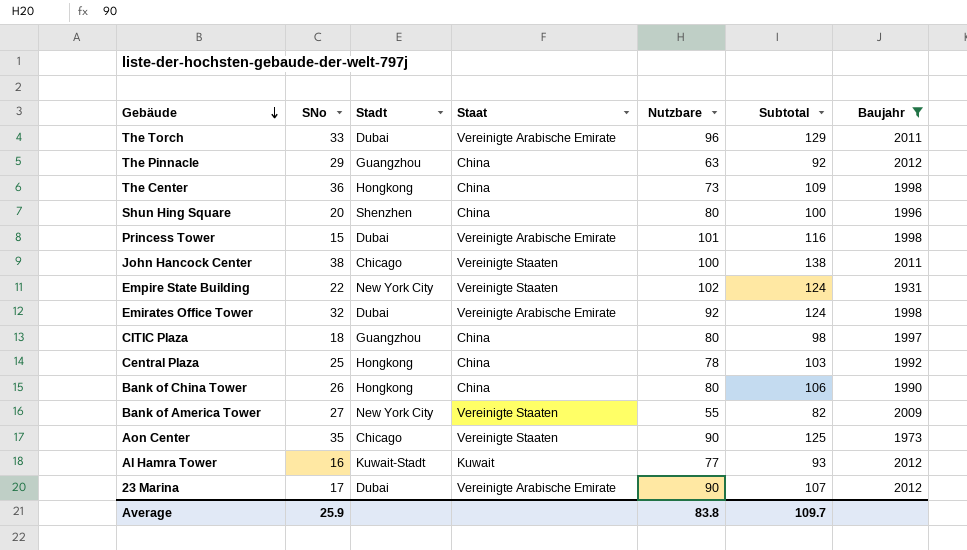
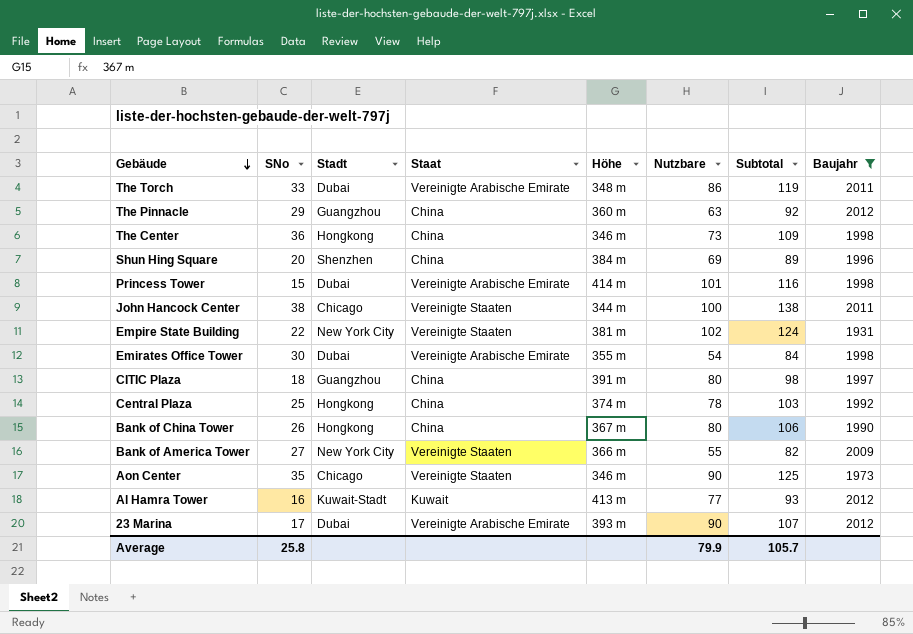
column Höhe | position: none -> 5
The Torch | Nutzbare: 96 -> 86
The Torch | Subtotal: 129 -> 119
Shun Hing Square | Nutzbare: 80 -> 69
Shun Hing Square | Subtotal: 100 -> 89
Emirates Office Tower | SNo: 32 -> 30
Emirates Office Tower | Nutzbare: 92 -> 54
Emirates Office Tower | Subtotal: 124 -> 84
Average | SNo: 25.9 -> 25.8
Average | Nutzbare: 83.8 -> 79.9
Average | Subtotal: 109.7 -> 105.7

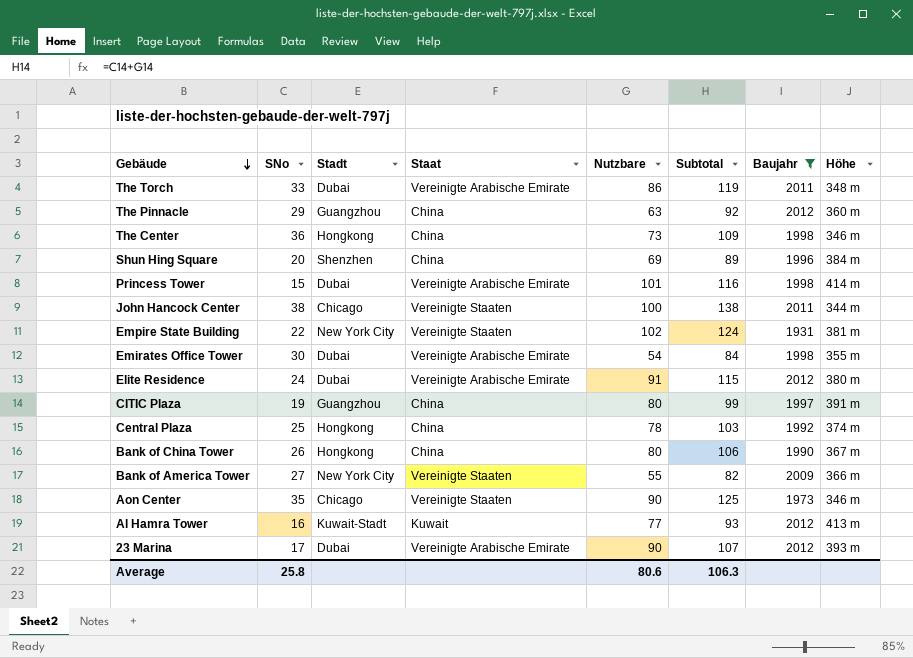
column Höhe | position: 5 -> 8
row Elite Residence: none -> 24 | Dubai | Vereinigte Arabische Emirate | 91 | 115 | 2012 | 380 m
CITIC Plaza | SNo: 18 -> 19
CITIC Plaza | Subtotal: 98 -> 99
Average | Nutzbare: 79.9 -> 80.6
Average | Subtotal: 105.7 -> 106.3

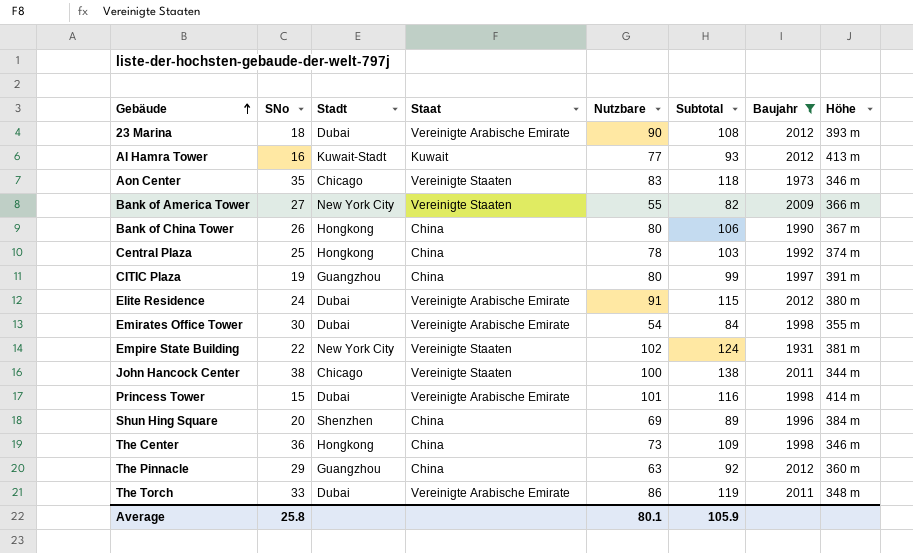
row order: Gebäude descending -> Gebäude ascending
23 Marina | SNo: 17 -> 18
23 Marina | Subtotal: 107 -> 108
Aon Center | Nutzbare: 90 -> 83
Aon Center | Subtotal: 125 -> 118
Average | Nutzbare: 80.6 -> 80.1
Average | Subtotal: 106.3 -> 105.9

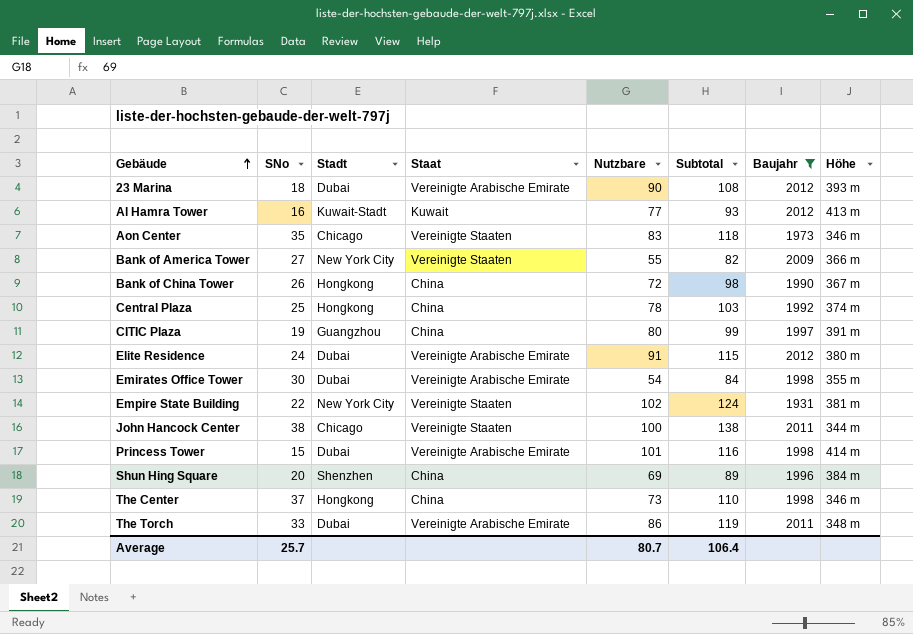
row The Pinnacle: 29 | Guangzhou | China | 63 | 92 | 2012 | 360 m -> none
Bank of China Tower | Nutzbare: 80 -> 72
Bank of China Tower | Subtotal: 106 -> 98
The Center | SNo: 36 -> 37
The Center | Subtotal: 109 -> 110
Average | SNo: 25.8 -> 25.7
Average | Nutzbare: 80.1 -> 80.7
Average | Subtotal: 105.9 -> 106.4

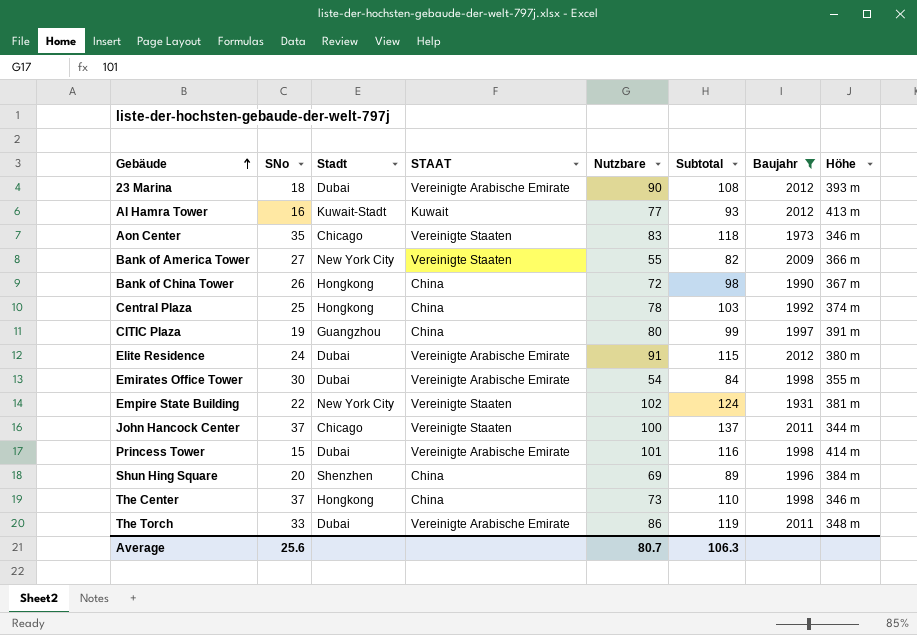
column name: Staat -> STAAT
John Hancock Center | SNo: 38 -> 37
John Hancock Center | Subtotal: 138 -> 137
Average | SNo: 25.7 -> 25.6
Average | Subtotal: 106.4 -> 106.3

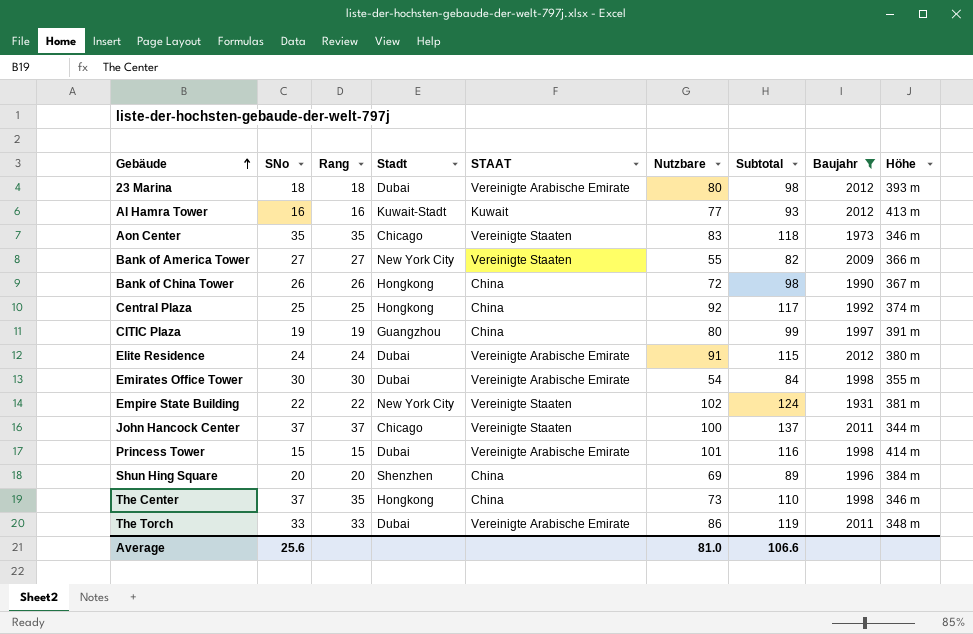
column Rang | position: none -> 3
23 Marina | Nutzbare: 90 -> 80
23 Marina | Subtotal: 108 -> 98
Central Plaza | Nutzbare: 78 -> 92
Central Plaza | Subtotal: 103 -> 117
Average | Nutzbare: 80.7 -> 81.0
Average | Subtotal: 106.3 -> 106.6

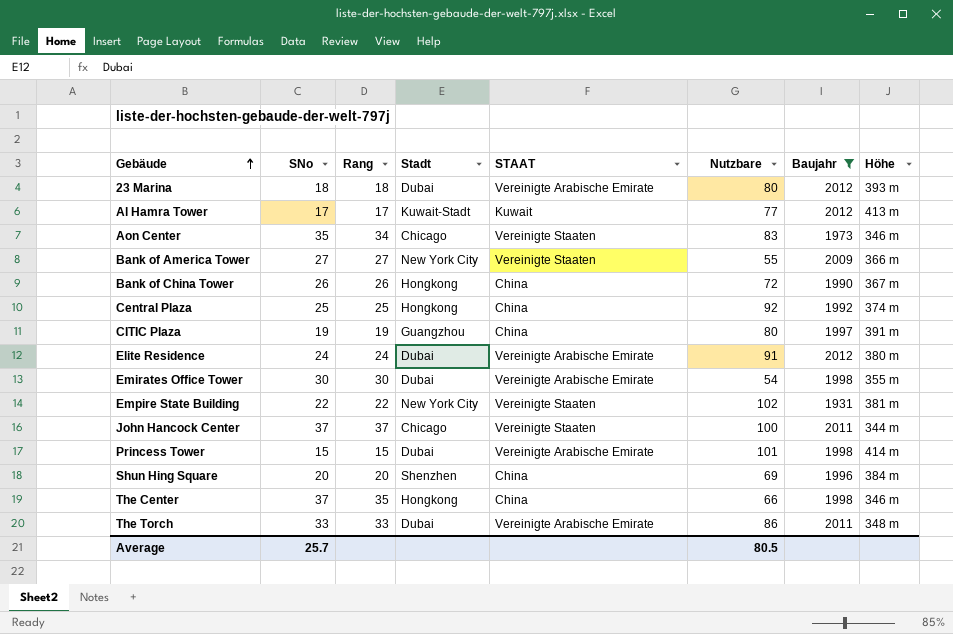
column Subtotal | formula: [SNo] + [Nutzbare] -> none
Al Hamra Tower | SNo: 16 -> 17
Al Hamra Tower | Rang: 16 -> 17
Aon Center | Rang: 35 -> 34
The Center | Nutzbare: 73 -> 66
Average | SNo: 25.6 -> 25.7
Average | Nutzbare: 81.0 -> 80.5

